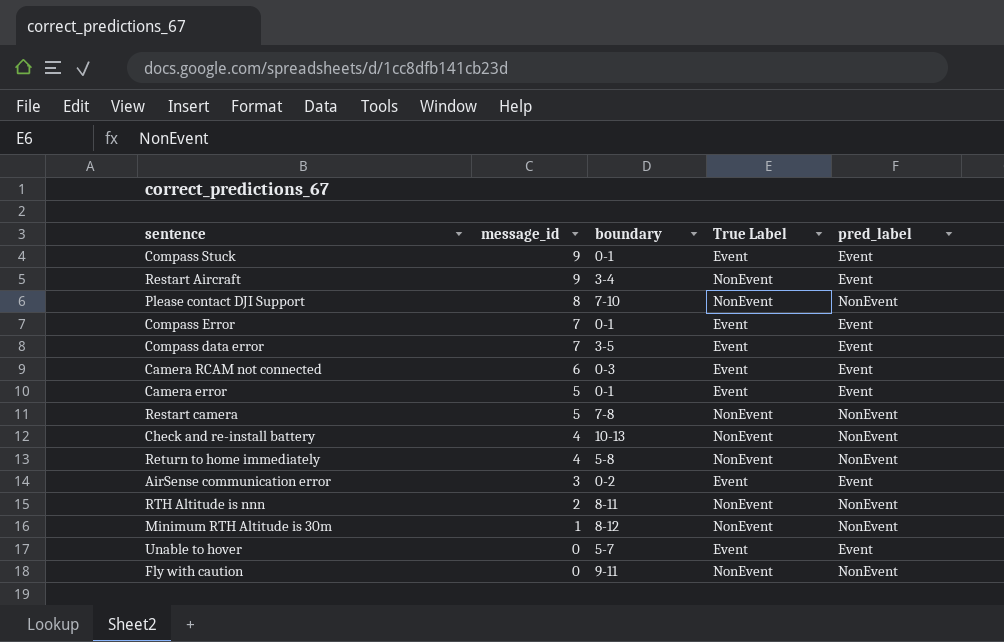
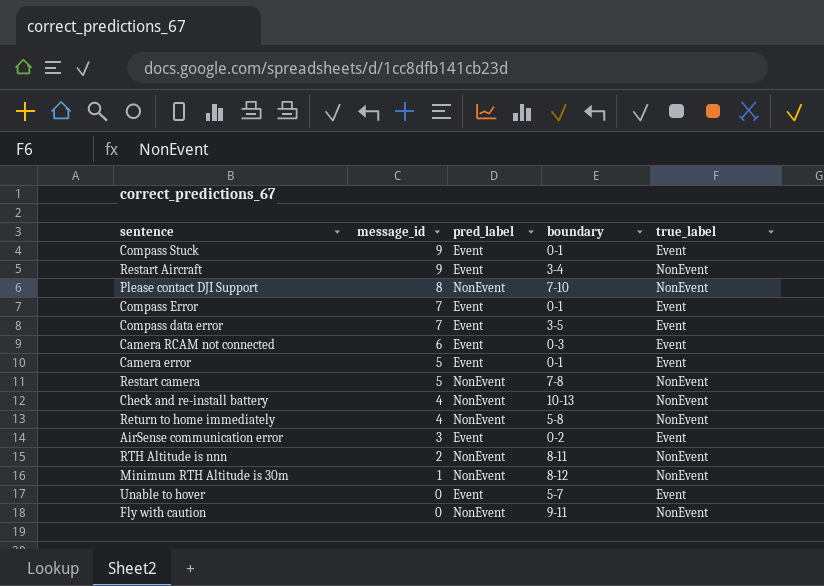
column pred_label | position: 5 -> 3
column name: True Label -> true_label

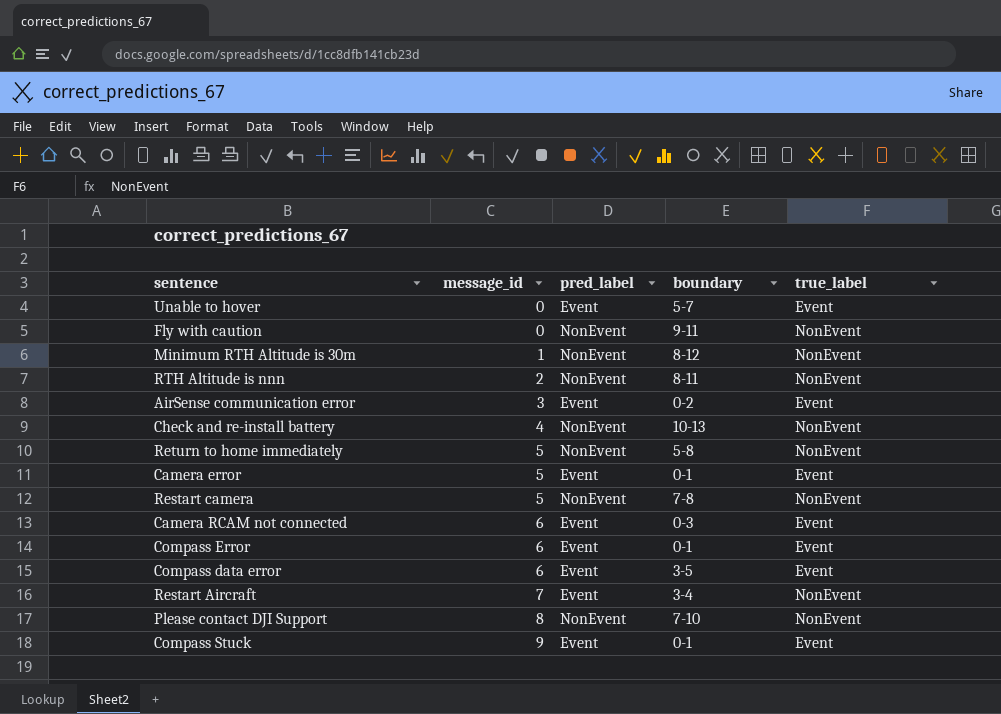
row order: message_id descending -> message_id ascending
Return to home immediately | message_id: 4 -> 5
Compass Error | message_id: 7 -> 6
Compass data error | message_id: 7 -> 6
Restart Aircraft | message_id: 9 -> 7

